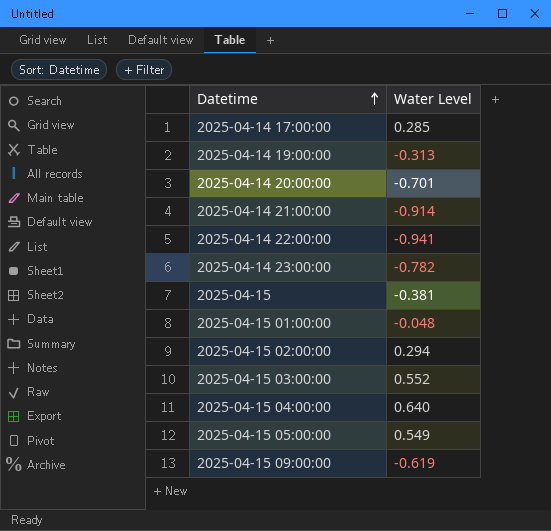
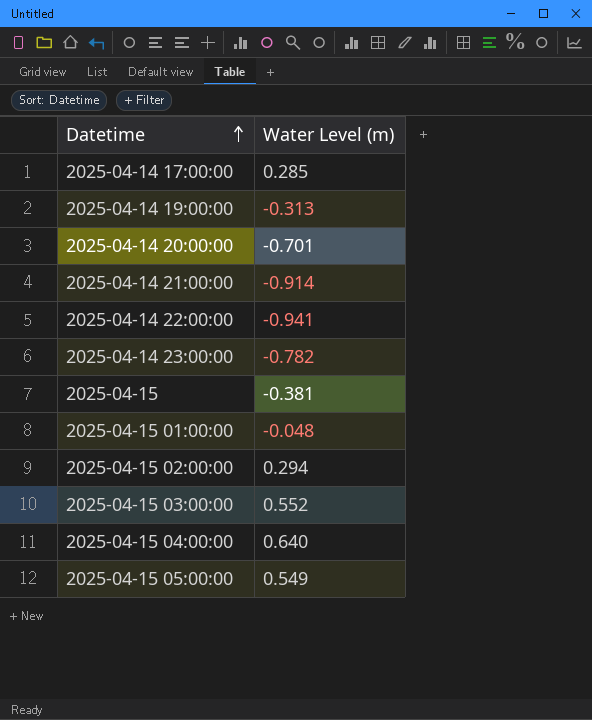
column name: Water Level -> Water Level (m)
row 2025-04-15 09:00:00: -0.619 -> none

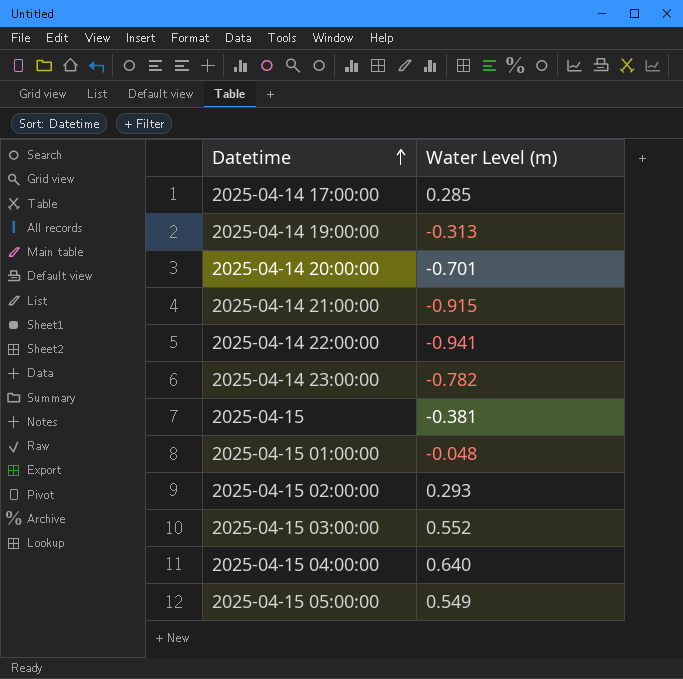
2025-04-14 21:00:00 | Water Level (m): -0.914 -> -0.915
2025-04-15 02:00:00 | Water Level (m): 0.294 -> 0.293

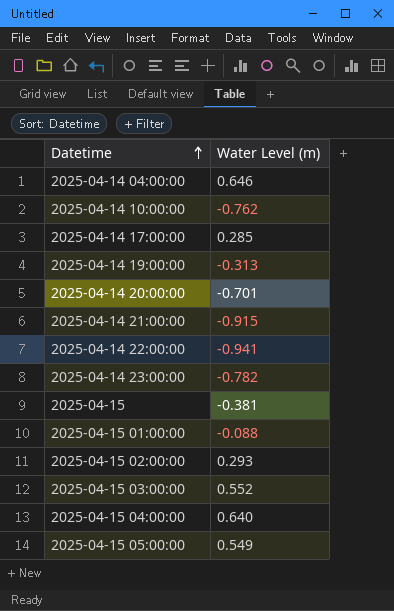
row 2025-04-14 04:00:00: none -> 0.646
row 2025-04-14 10:00:00: none -> -0.762
2025-04-15 01:00:00 | Water Level (m): -0.048 -> -0.088

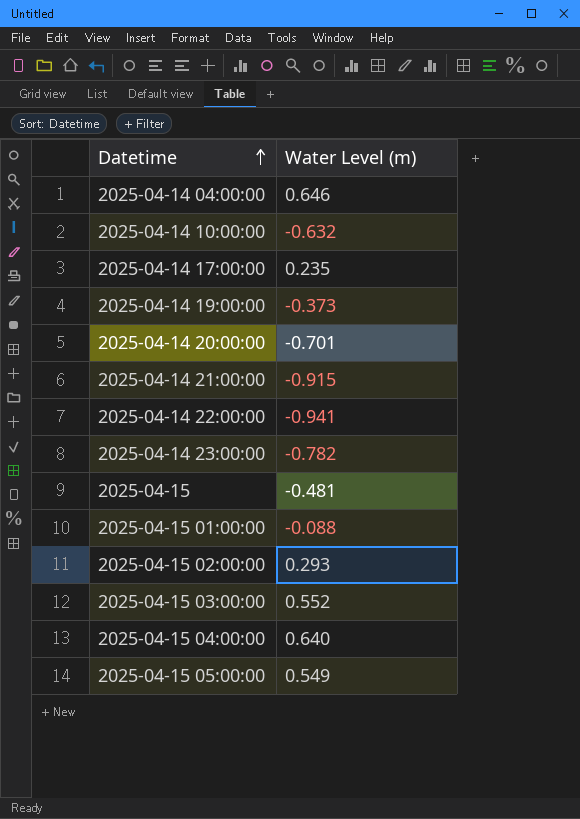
2025-04-14 10:00:00 | Water Level (m): -0.762 -> -0.632
2025-04-14 17:00:00 | Water Level (m): 0.285 -> 0.235
2025-04-14 19:00:00 | Water Level (m): -0.313 -> -0.373
2025-04-15 | Water Level (m): -0.381 -> -0.481

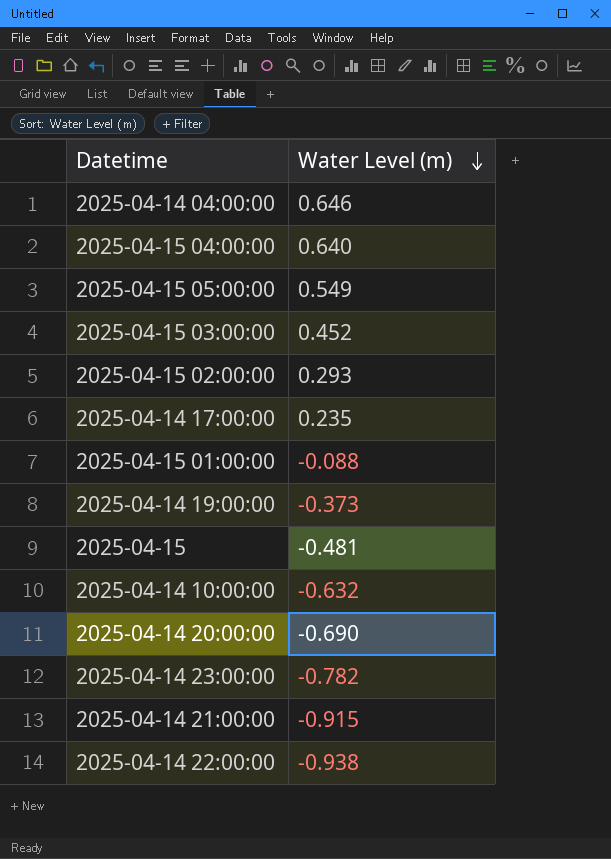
row order: Datetime ascending -> Water Level (m) descending
2025-04-15 03:00:00 | Water Level (m): 0.552 -> 0.452
2025-04-14 20:00:00 | Water Level (m): -0.701 -> -0.690
2025-04-14 22:00:00 | Water Level (m): -0.941 -> -0.938

